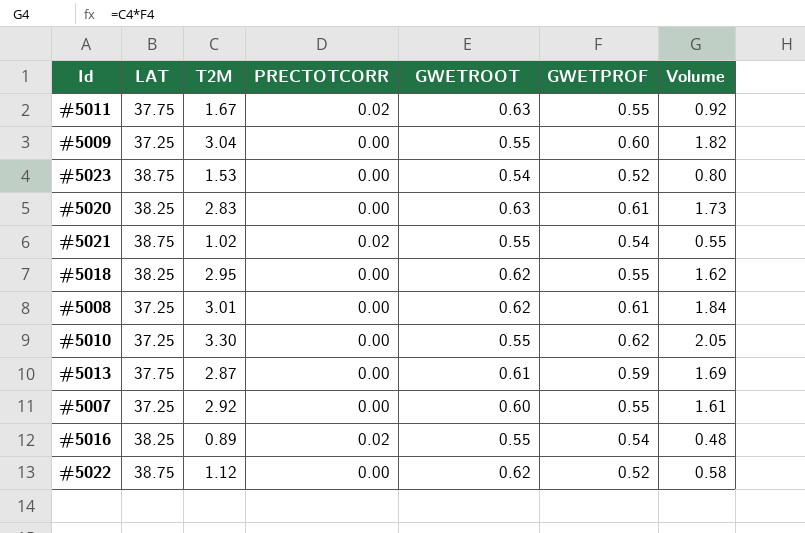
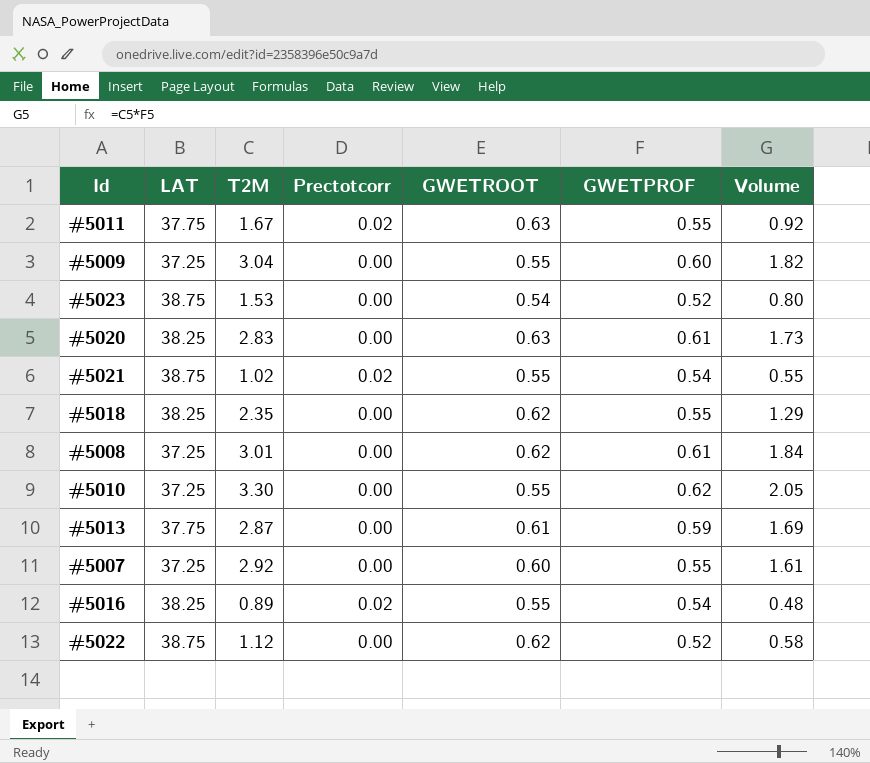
column name: PRECTOTCORR -> Prectotcorr
#5018 | T2M: 2.95 -> 2.35
#5018 | Volume: 1.62 -> 1.29

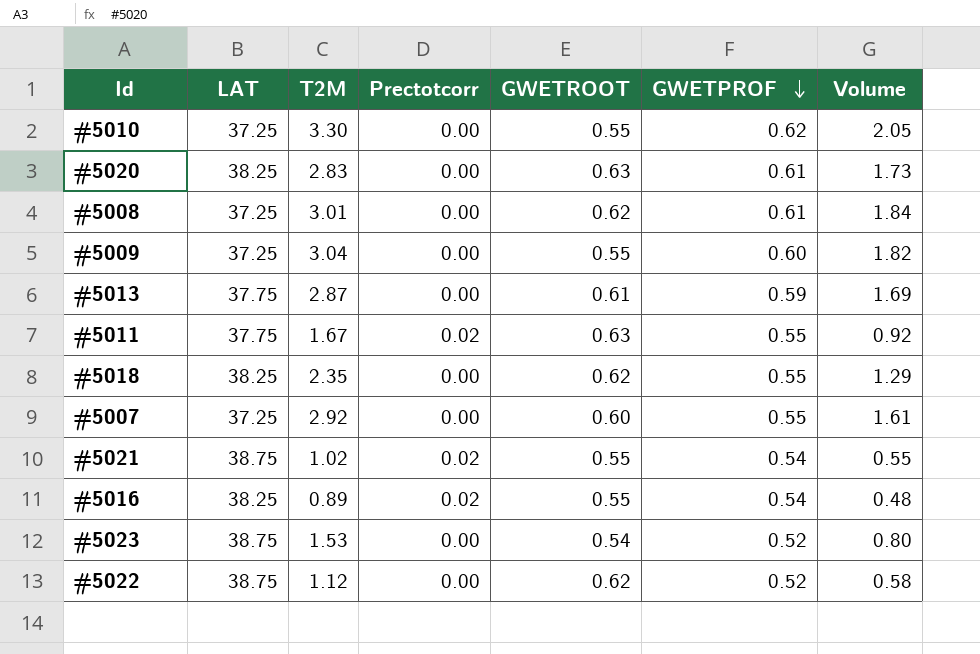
row order: none -> GWETPROF descending

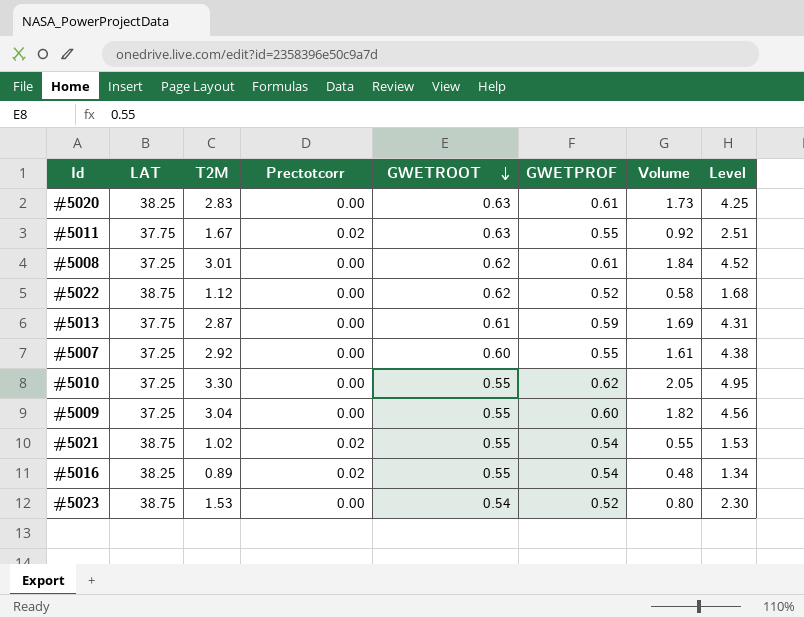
row order: GWETPROF descending -> GWETROOT descending
column Level | formula: none -> [T2M] * 1.5
row #5018: 38.25 | 2.35 | 0.00 | 0.62 | 0.55 | 1.29 -> none

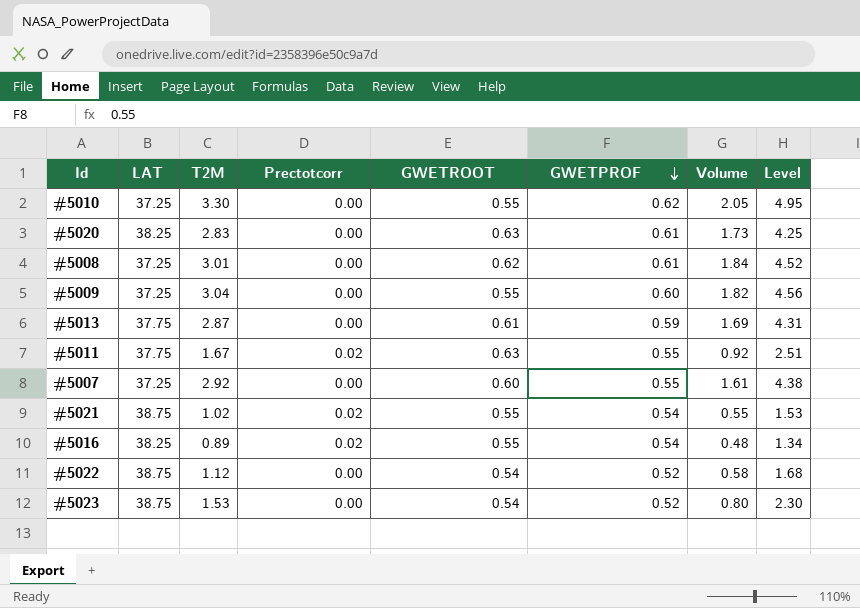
row order: GWETROOT descending -> GWETPROF descending
#5022 | GWETROOT: 0.62 -> 0.54

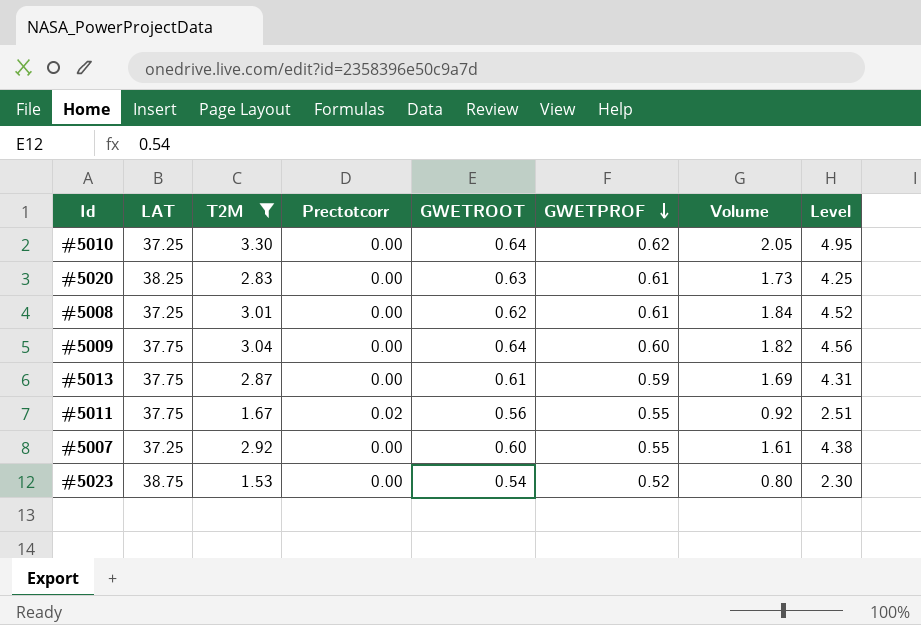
filter: none -> T2M >= 1.53
#5010 | GWETROOT: 0.55 -> 0.64
#5009 | LAT: 37.25 -> 37.75
#5009 | GWETROOT: 0.55 -> 0.64
#5011 | GWETROOT: 0.63 -> 0.56

